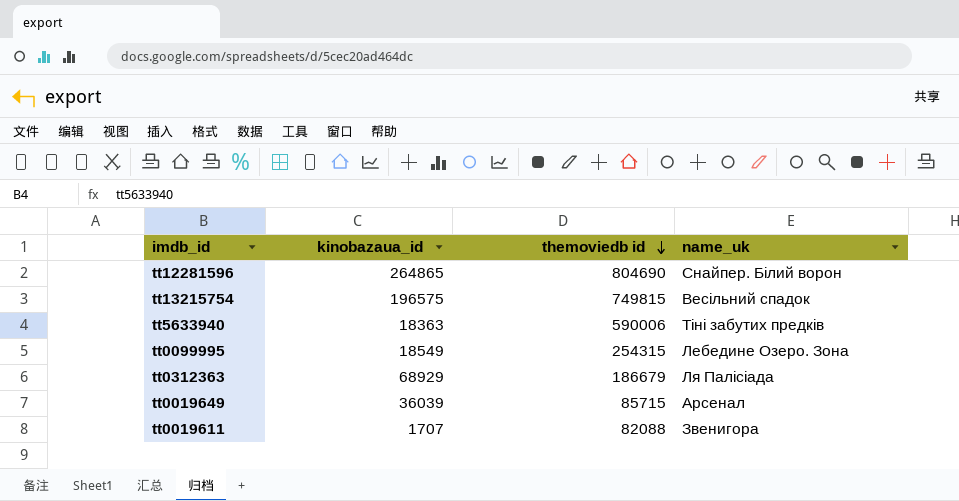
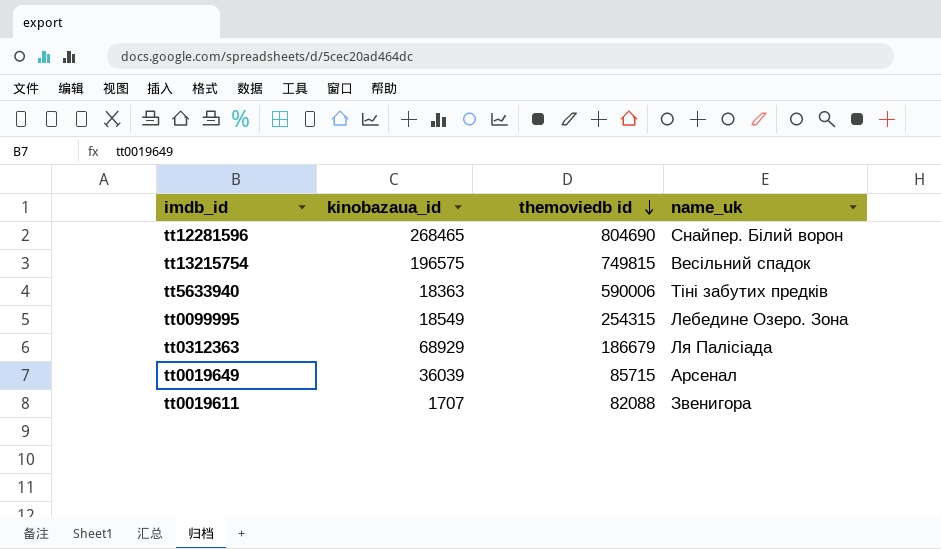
tt12281596 | kinobazaua_id: 264865 -> 268465

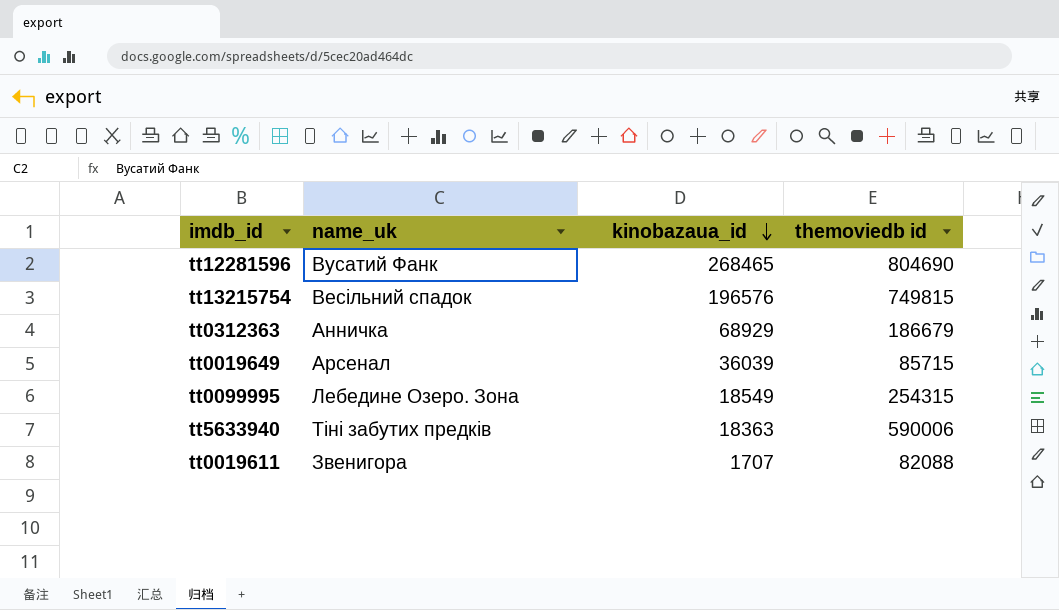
row order: themoviedb id descending -> kinobazaua_id descending
column name_uk | position: 4 -> 2
tt12281596 | name_uk: Снайпер. Білий ворон -> Вусатий Фанк
tt13215754 | kinobazaua_id: 196575 -> 196576
tt0312363 | name_uk: Ля Палісіада -> Анничка

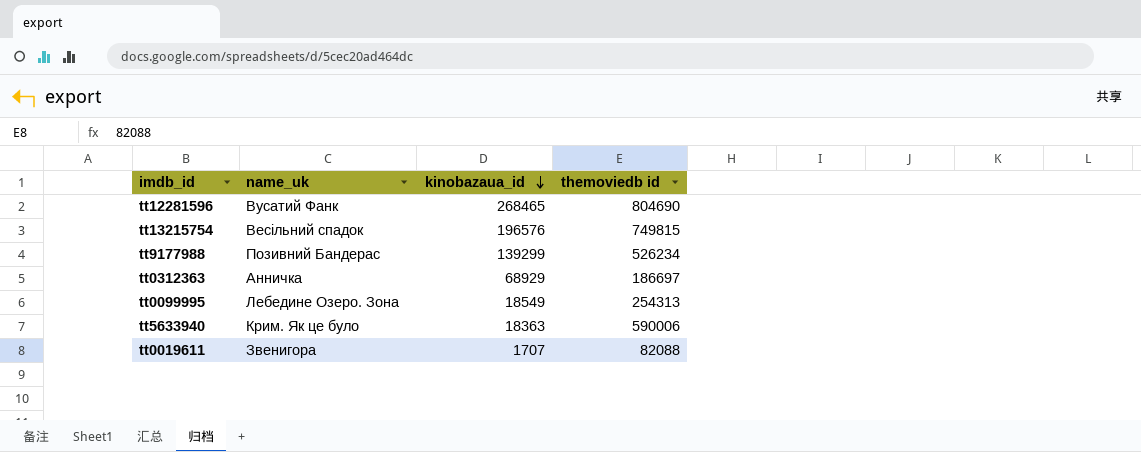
row tt0019649: Арсенал | 36039 | 85715 -> none
row tt9177988: none -> Позивний Бандерас | 139299 | 526234
tt0312363 | themoviedb id: 186679 -> 186697
tt0099995 | themoviedb id: 254315 -> 254313
tt5633940 | name_uk: Тіні забутих предків -> Крим. Як це було

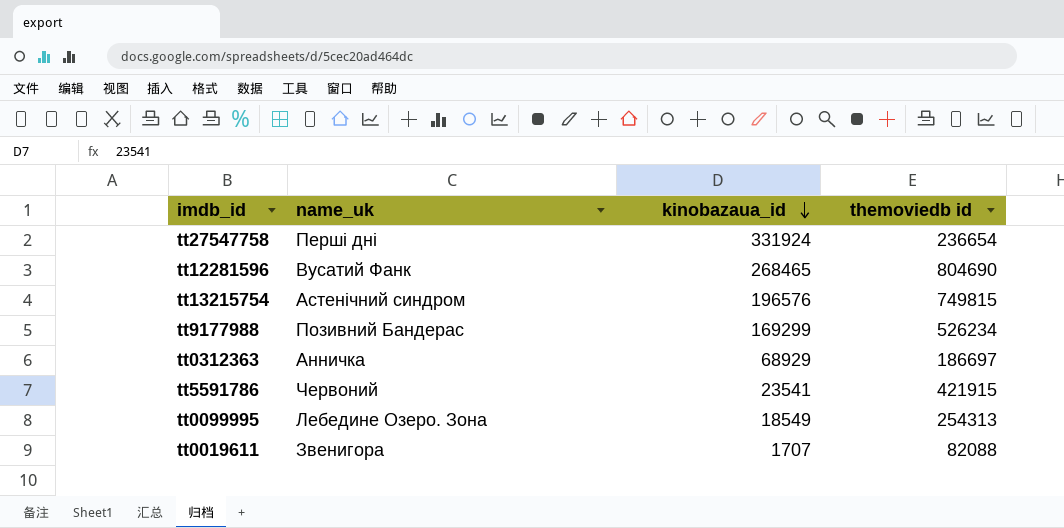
row tt5633940: Крим. Як це було | 18363 | 590006 -> none
row tt27547758: none -> Перші дні | 331924 | 236654
tt13215754 | name_uk: Весільний спадок -> Астенічний синдром
tt9177988 | kinobazaua_id: 139299 -> 169299
row tt5591786: none -> Червоний | 23541 | 421915

